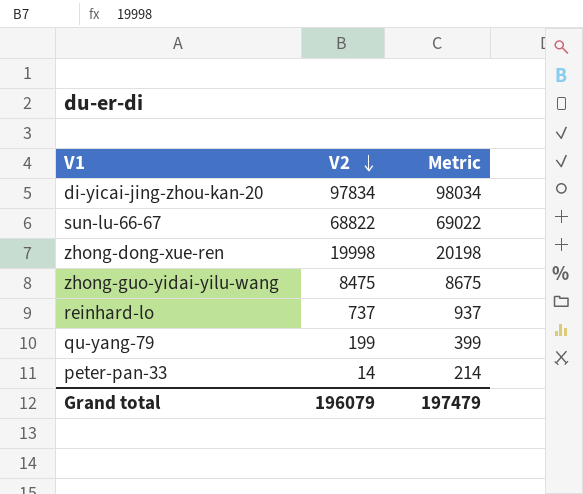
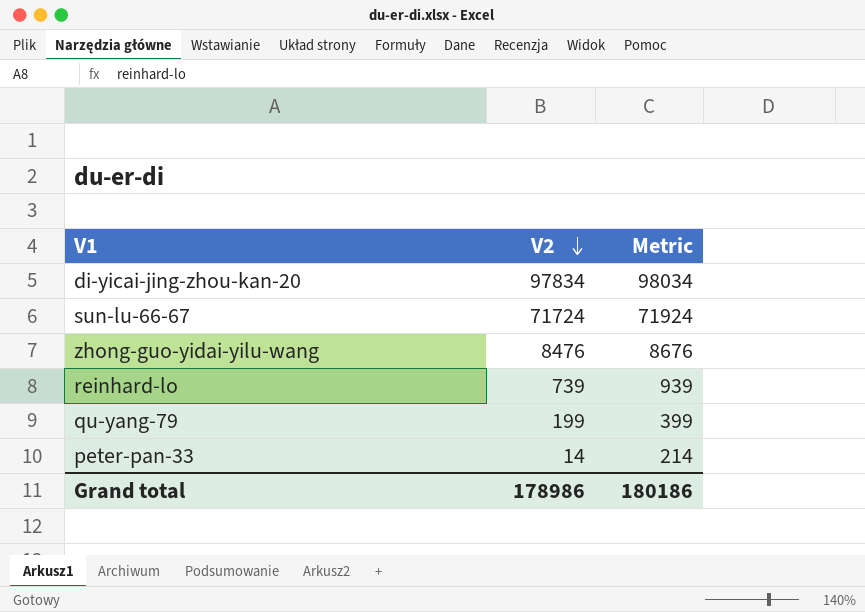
row zhong-dong-xue-ren: 19998 | 20198 -> none
sun-lu-66-67 | V2: 68822 -> 71724
sun-lu-66-67 | Metric: 69022 -> 71924
zhong-guo-yidai-yilu-wang | V2: 8475 -> 8476
zhong-guo-yidai-yilu-wang | Metric: 8675 -> 8676
reinhard-lo | V2: 737 -> 739
reinhard-lo | Metric: 937 -> 939
Grand total | V2: 196079 -> 178986
Grand total | Metric: 197479 -> 180186

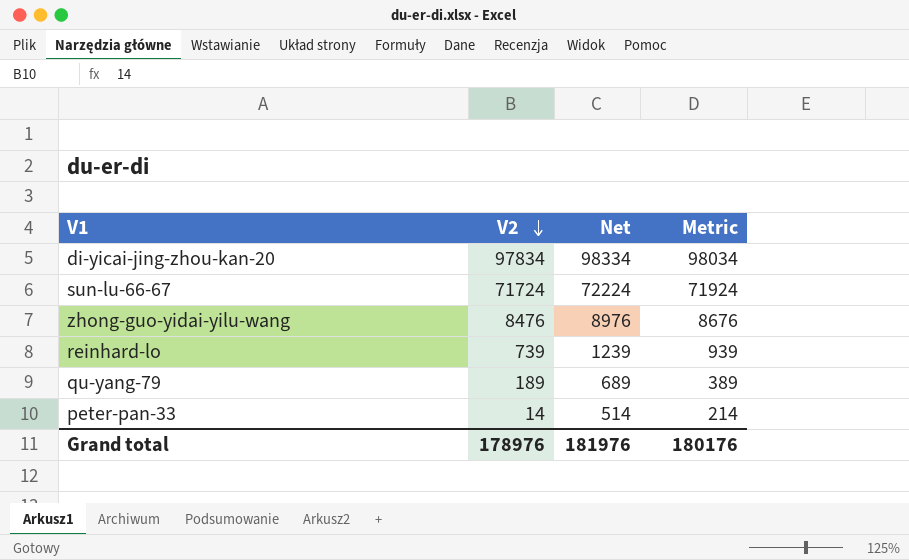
column Net | formula: none -> [V2] + 500
qu-yang-79 | V2: 199 -> 189
qu-yang-79 | Metric: 399 -> 389
Grand total | V2: 178986 -> 178976
Grand total | Metric: 180186 -> 180176

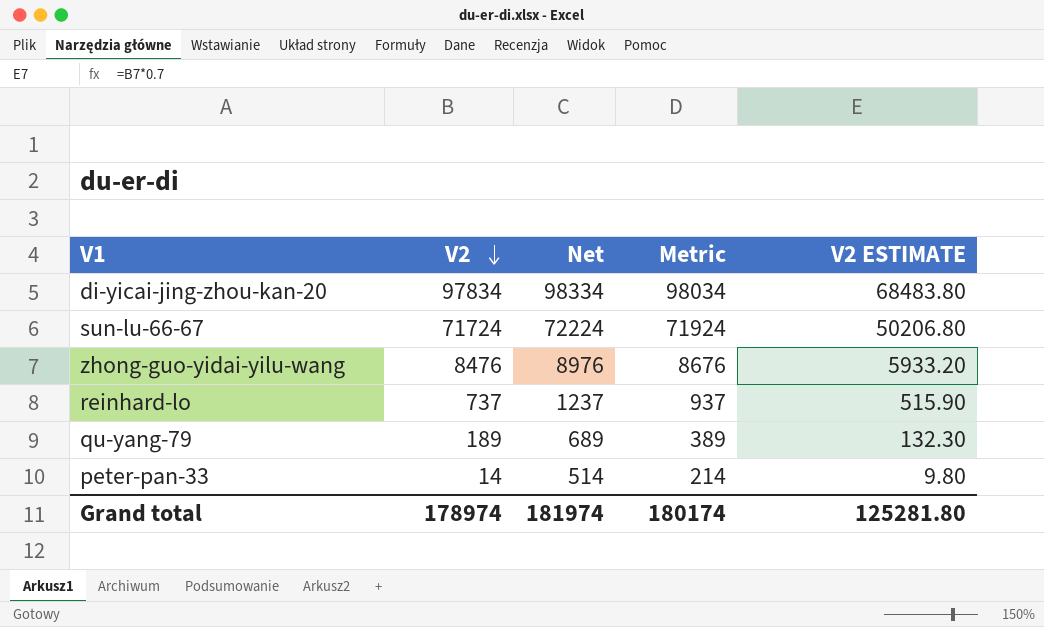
column V2 ESTIMATE | formula: none -> [V2] * 0.7
reinhard-lo | V2: 739 -> 737
reinhard-lo | Net: 1239 -> 1237
reinhard-lo | Metric: 939 -> 937
Grand total | V2: 178976 -> 178974
Grand total | Net: 181976 -> 181974
Grand total | Metric: 180176 -> 180174

